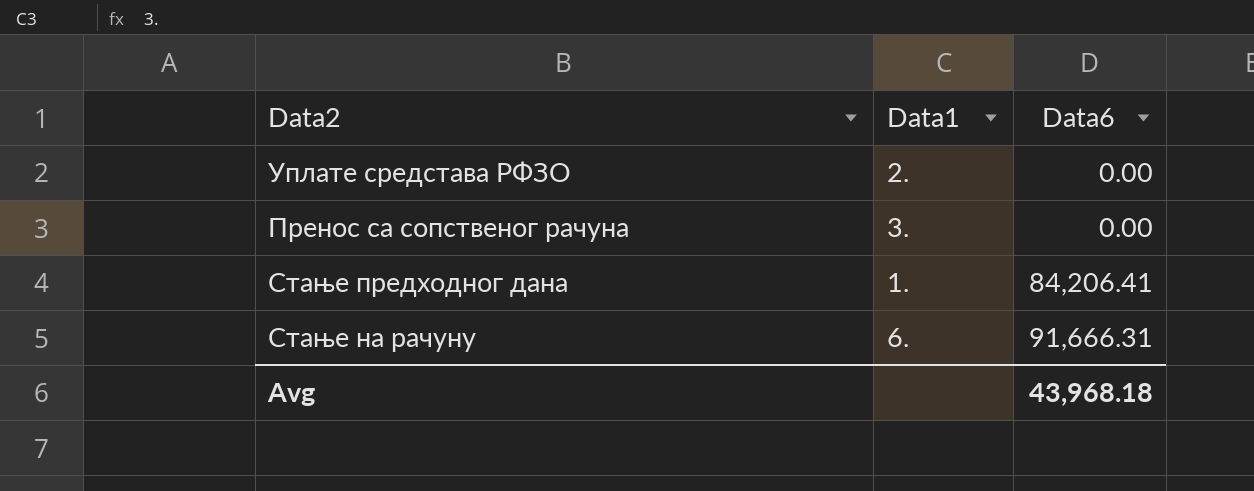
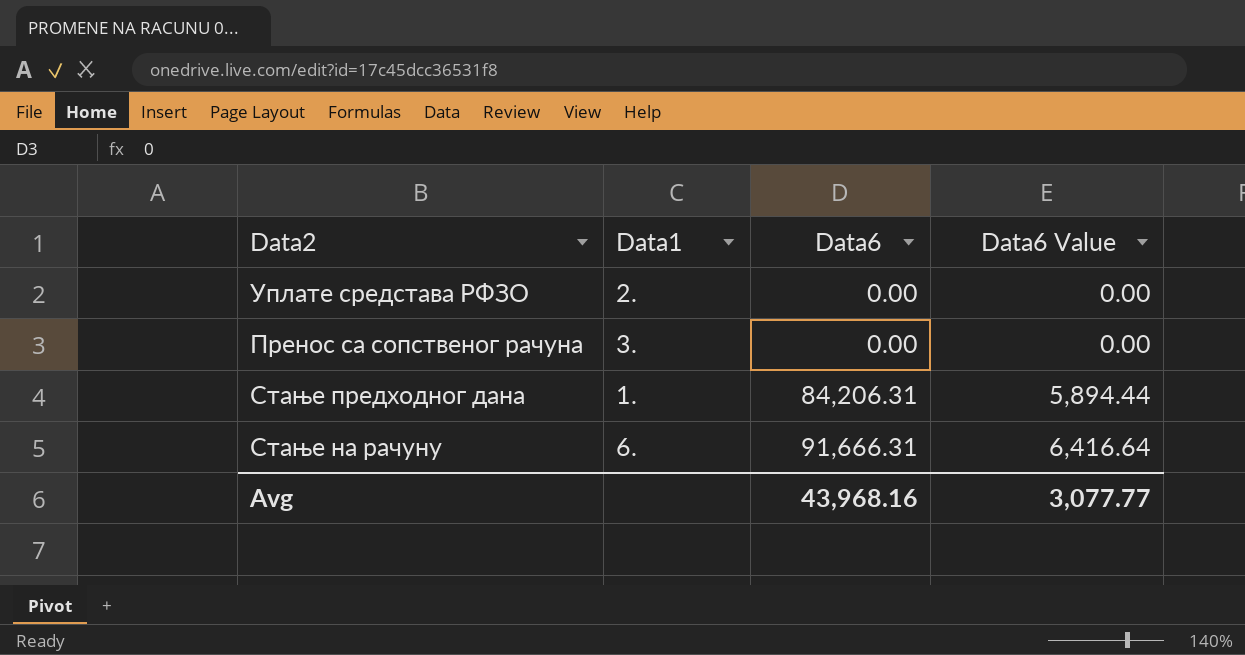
column Data6 Value | formula: none -> [Data6] * 0.07
Стање предходног дана | Data6: 84,206.41 -> 84,206.31
Avg | Data6: 43,968.18 -> 43,968.16

